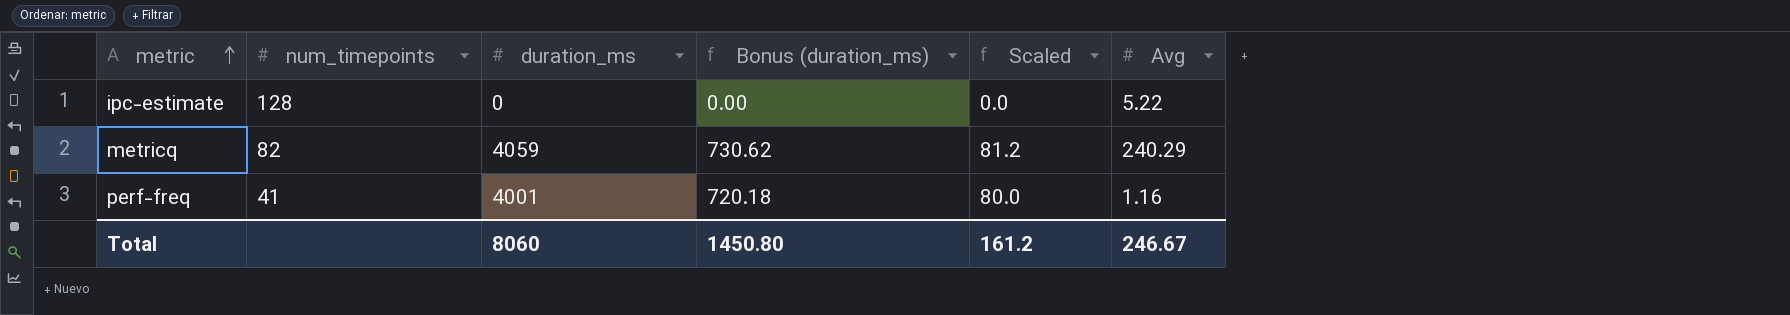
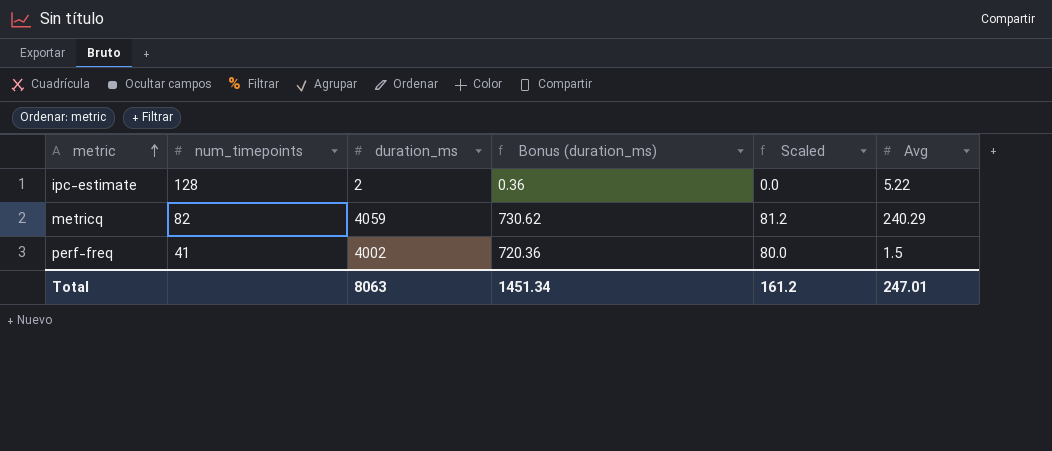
ipc-estimate | duration_ms: 0 -> 2
ipc-estimate | Bonus (duration_ms): 0.00 -> 0.36
perf-freq | duration_ms: 4001 -> 4002
perf-freq | Bonus (duration_ms): 720.18 -> 720.36
perf-freq | Avg: 1.16 -> 1.5
Total | duration_ms: 8060 -> 8063
Total | Bonus (duration_ms): 1450.80 -> 1451.34
Total | Avg: 246.67 -> 247.01

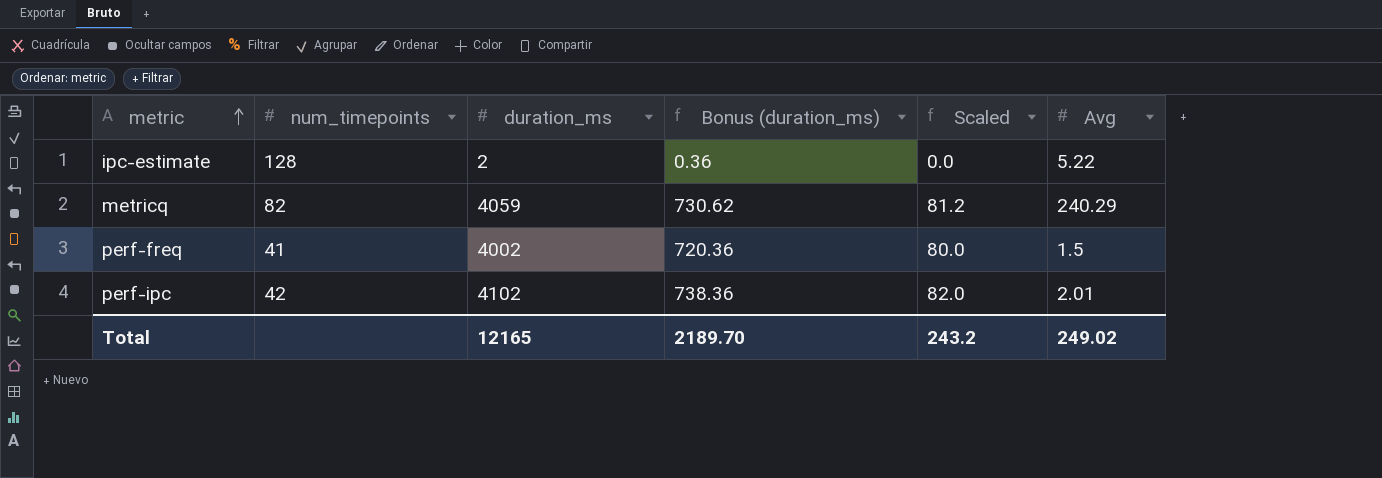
row perf-ipc: none -> 42 | 4102 | 738.36 | 82.0 | 2.01
Total | duration_ms: 8063 -> 12165
Total | Bonus (duration_ms): 1451.34 -> 2189.70
Total | Scaled: 161.2 -> 243.2
Total | Avg: 247.01 -> 249.02

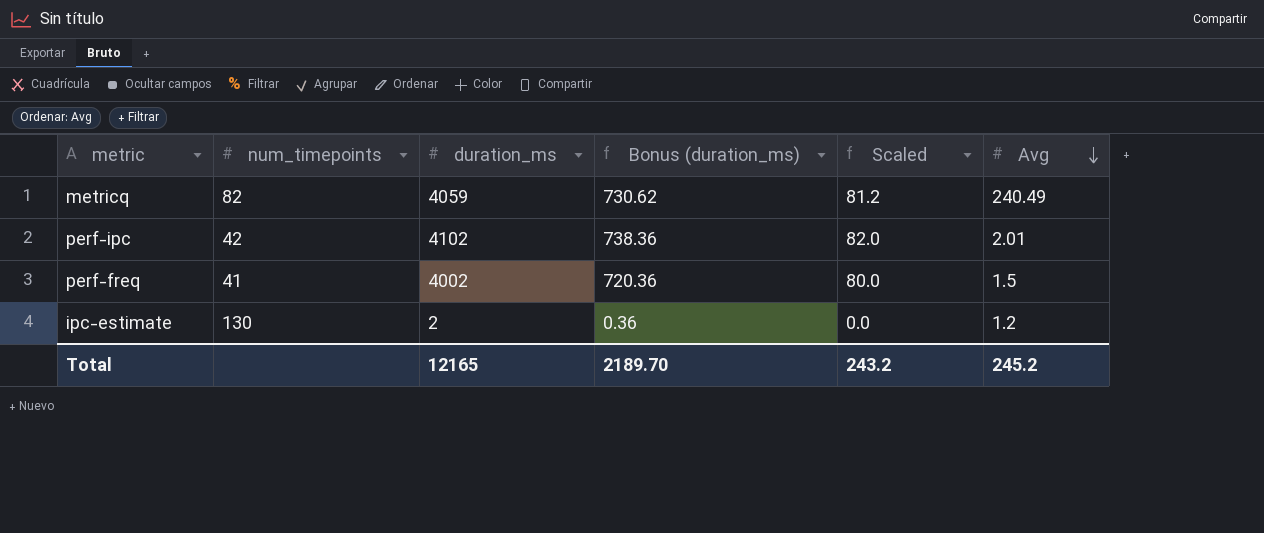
row order: metric ascending -> Avg descending
metricq | Avg: 240.29 -> 240.49
ipc-estimate | num_timepoints: 128 -> 130
ipc-estimate | Avg: 5.22 -> 1.2
Total | Avg: 249.02 -> 245.2

